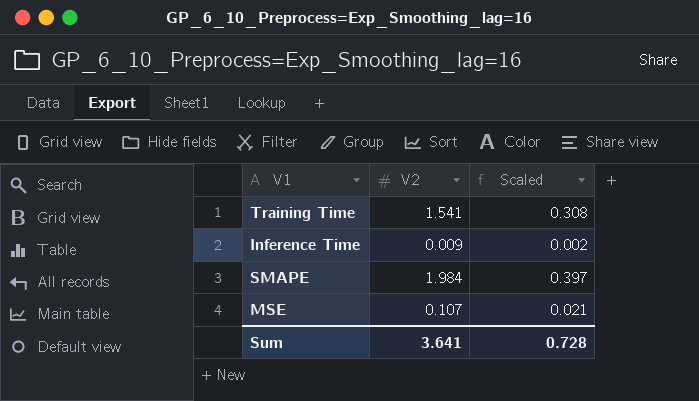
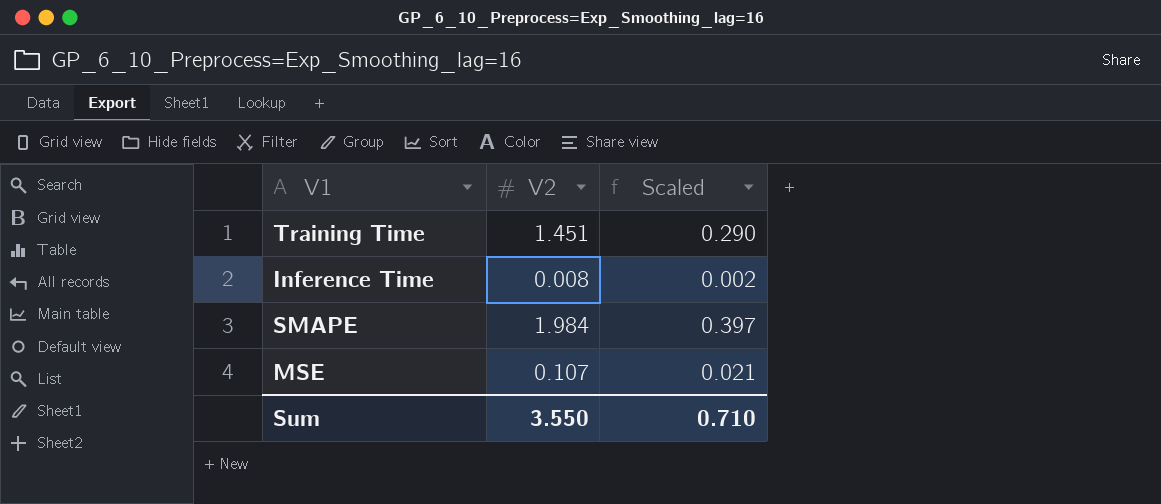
Training Time | V2: 1.541 -> 1.451
Training Time | Scaled: 0.308 -> 0.290
Inference Time | V2: 0.009 -> 0.008
Sum | V2: 3.641 -> 3.550
Sum | Scaled: 0.728 -> 0.710

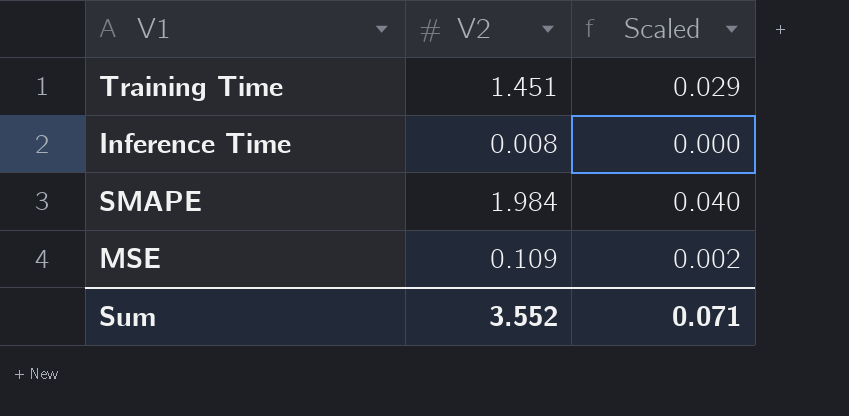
column Scaled | formula: [V2] * 0.2 -> [V2] * 0.02
MSE | V2: 0.107 -> 0.109
Sum | V2: 3.550 -> 3.552
Sum | Scaled: 0.710 -> 0.071

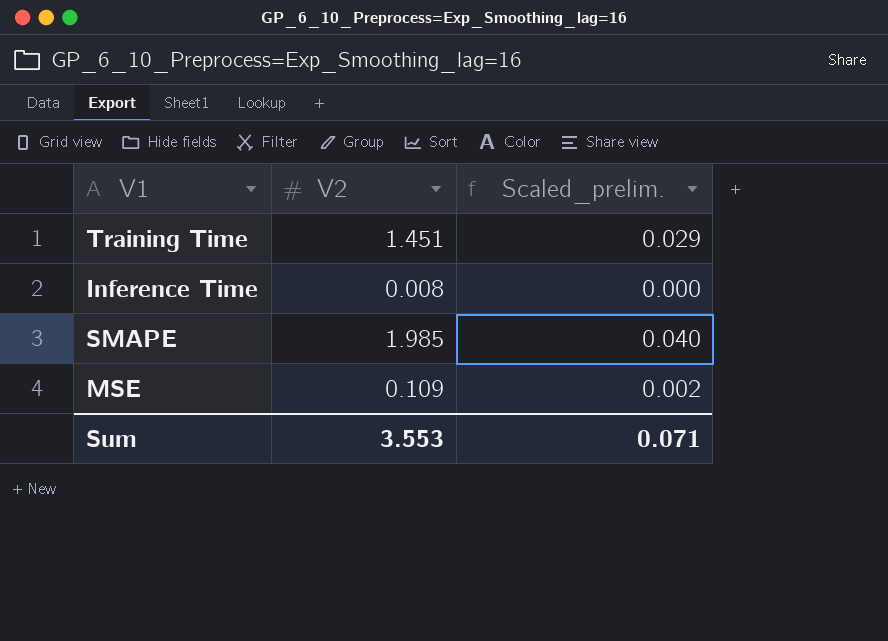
column name: Scaled -> Scaled_prelim.
SMAPE | V2: 1.984 -> 1.985
Sum | V2: 3.552 -> 3.553

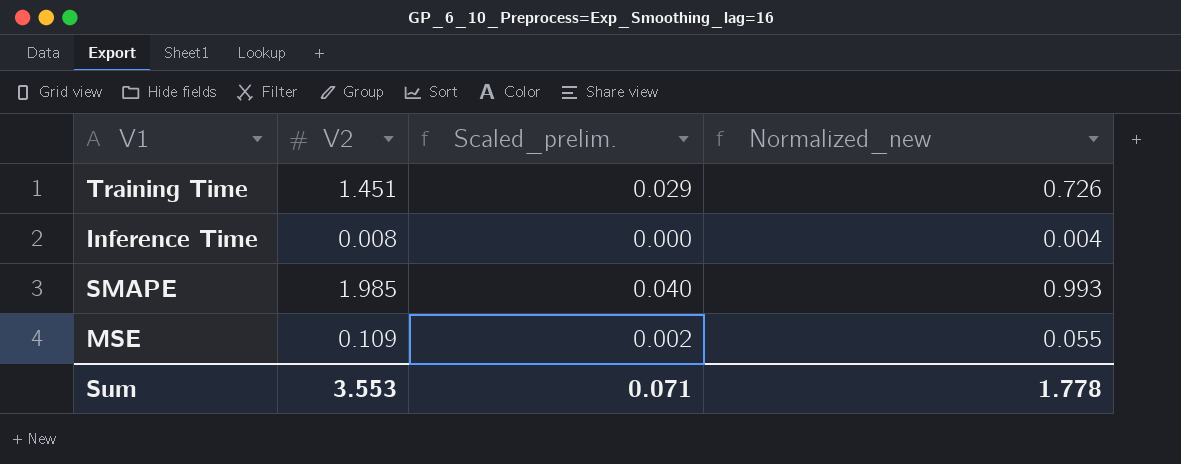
column Normalized_new | formula: none -> [V2] * 0.5

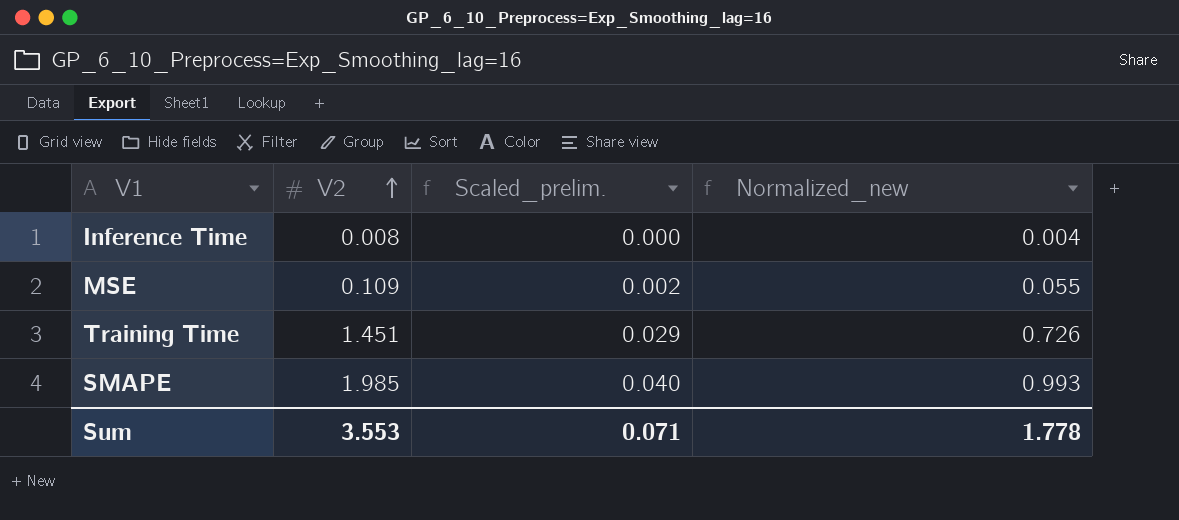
row order: none -> V2 ascending

